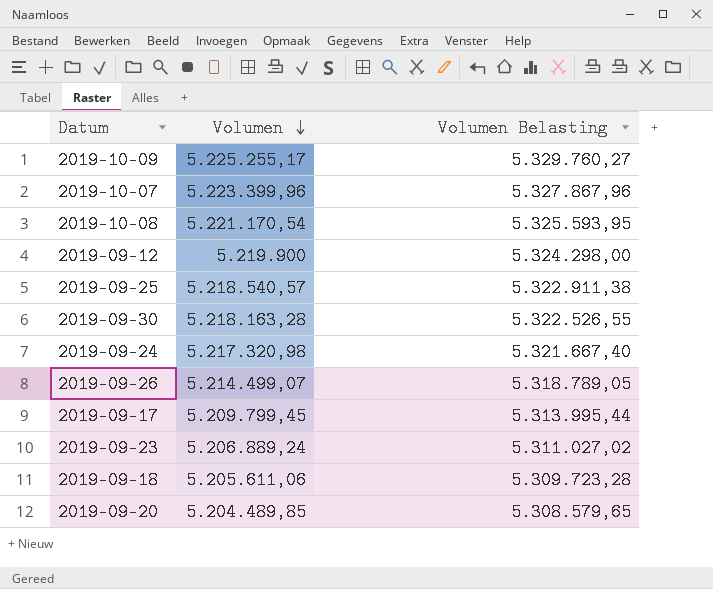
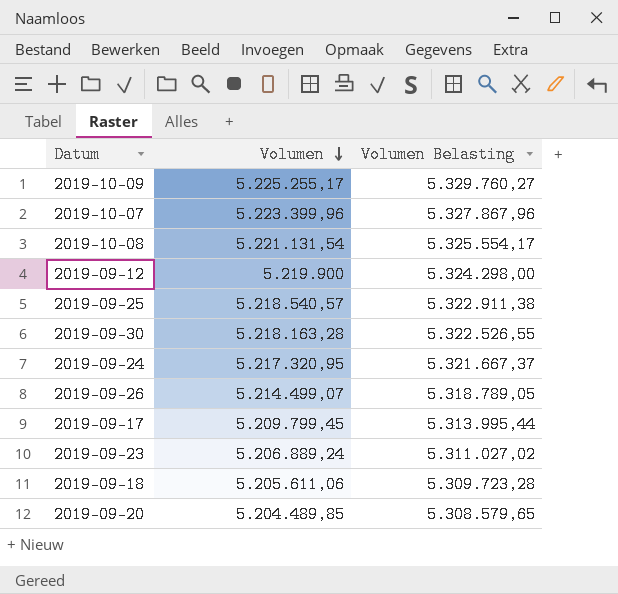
2019-10-08 | Volumen: 5.221.170,54 -> 5.221.131,54
2019-10-08 | Volumen Belasting: 5.325.593,95 -> 5.325.554,17
2019-09-24 | Volumen: 5.217.320,98 -> 5.217.320,95
2019-09-24 | Volumen Belasting: 5.321.667,40 -> 5.321.667,37

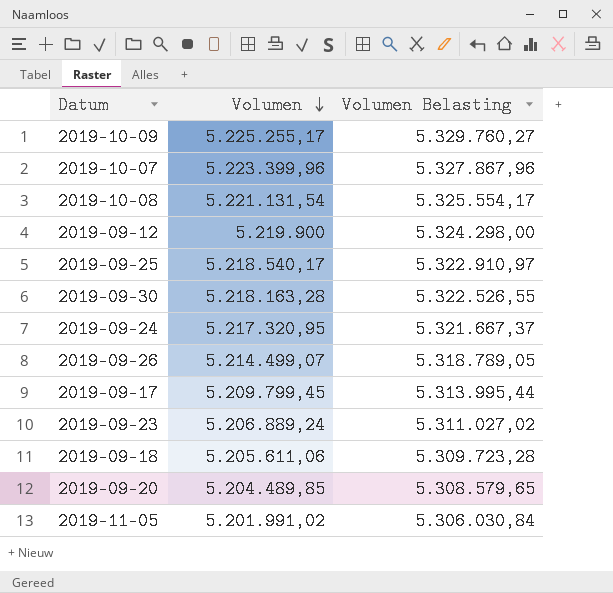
2019-09-25 | Volumen: 5.218.540,57 -> 5.218.540,17
2019-09-25 | Volumen Belasting: 5.322.911,38 -> 5.322.910,97
row 2019-11-05: none -> 5.201.991,02 | 5.306.030,84

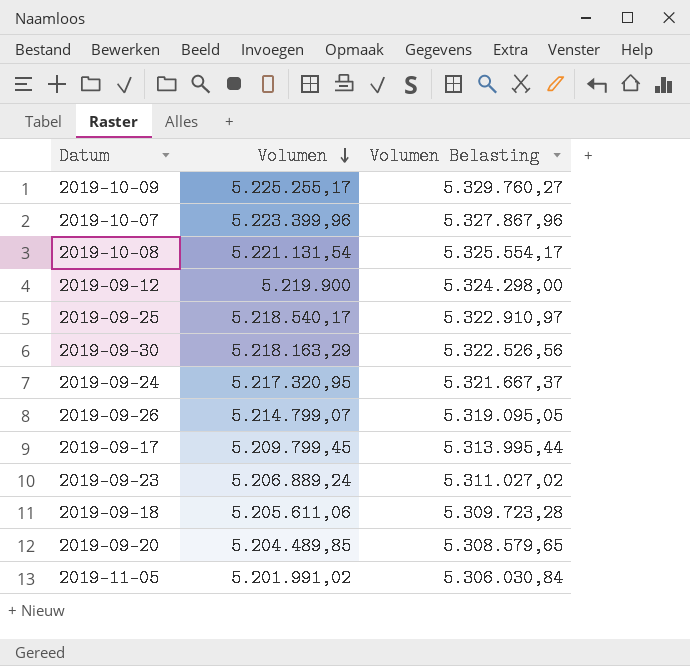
2019-09-30 | Volumen: 5.218.163,28 -> 5.218.163,29
2019-09-30 | Volumen Belasting: 5.322.526,55 -> 5.322.526,56
2019-09-26 | Volumen: 5.214.499,07 -> 5.214.799,07
2019-09-26 | Volumen Belasting: 5.318.789,05 -> 5.319.095,05

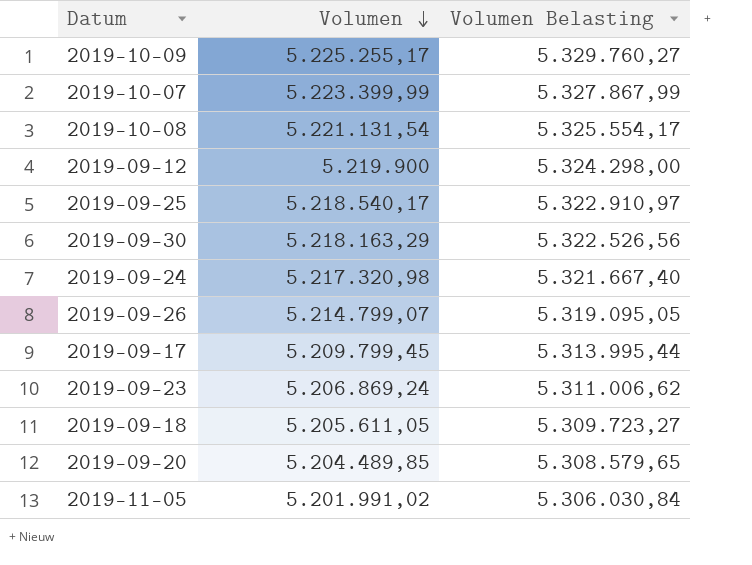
2019-10-07 | Volumen: 5.223.399,96 -> 5.223.399,99
2019-10-07 | Volumen Belasting: 5.327.867,96 -> 5.327.867,99
2019-09-24 | Volumen: 5.217.320,95 -> 5.217.320,98
2019-09-24 | Volumen Belasting: 5.321.667,37 -> 5.321.667,40
2019-09-23 | Volumen: 5.206.889,24 -> 5.206.869,24
2019-09-23 | Volumen Belasting: 5.311.027,02 -> 5.311.006,62
2019-09-18 | Volumen: 5.205.611,06 -> 5.205.611,05
2019-09-18 | Volumen Belasting: 5.309.723,28 -> 5.309.723,27

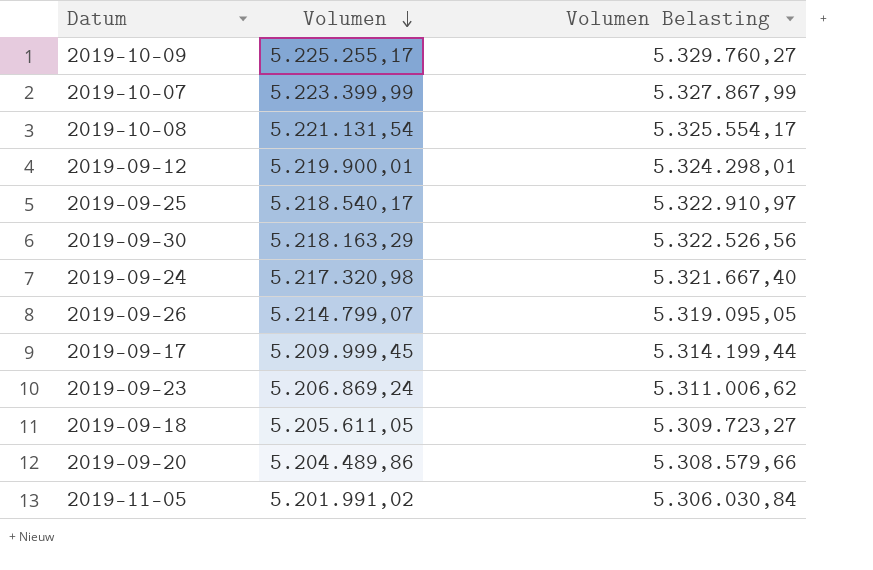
2019-09-12 | Volumen: 5.219.900 -> 5.219.900,01
2019-09-12 | Volumen Belasting: 5.324.298,00 -> 5.324.298,01
2019-09-17 | Volumen: 5.209.799,45 -> 5.209.999,45
2019-09-17 | Volumen Belasting: 5.313.995,44 -> 5.314.199,44
2019-09-20 | Volumen: 5.204.489,85 -> 5.204.489,86
2019-09-20 | Volumen Belasting: 5.308.579,65 -> 5.308.579,66

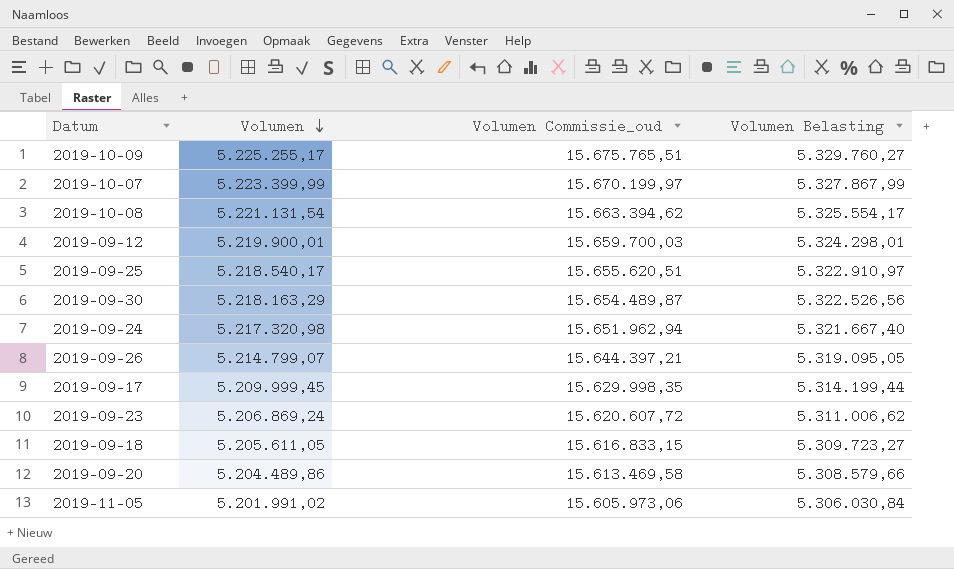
column Volumen Commissie_oud | formula: none -> [Volumen] * 3

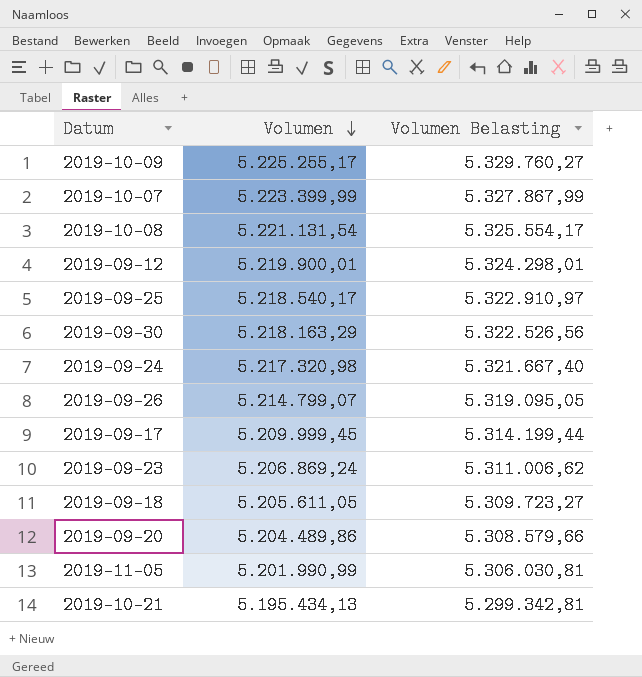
column Volumen Commissie_oud | formula: [Volumen] * 3 -> none
2019-11-05 | Volumen: 5.201.991,02 -> 5.201.990,99
2019-11-05 | Volumen Belasting: 5.306.030,84 -> 5.306.030,81
row 2019-10-21: none -> 5.195.434,13 | 5.299.342,81

